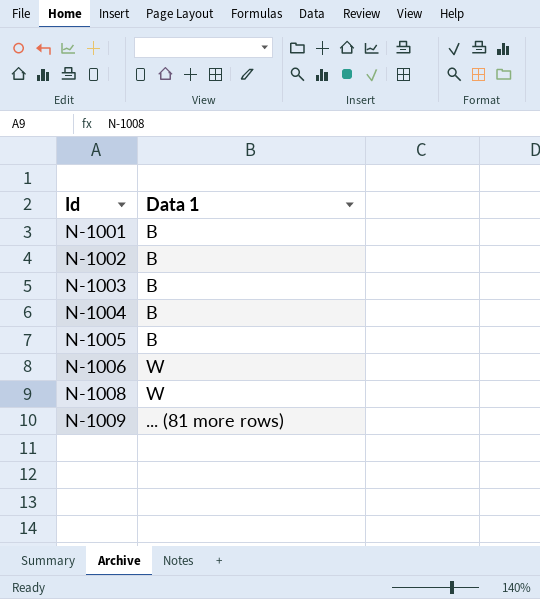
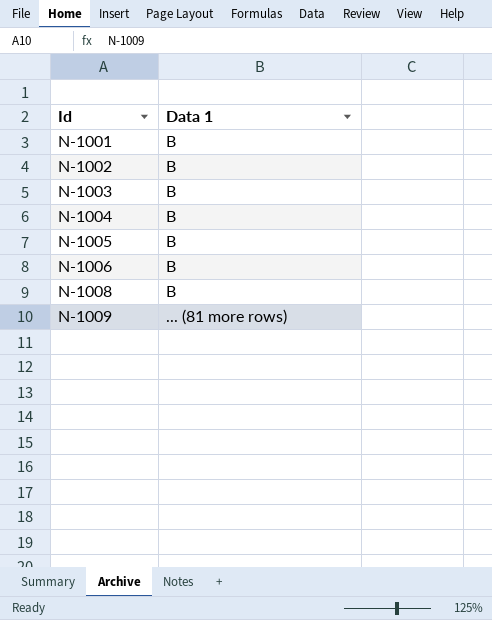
N-1006 | Data 1: W -> B
N-1008 | Data 1: W -> B

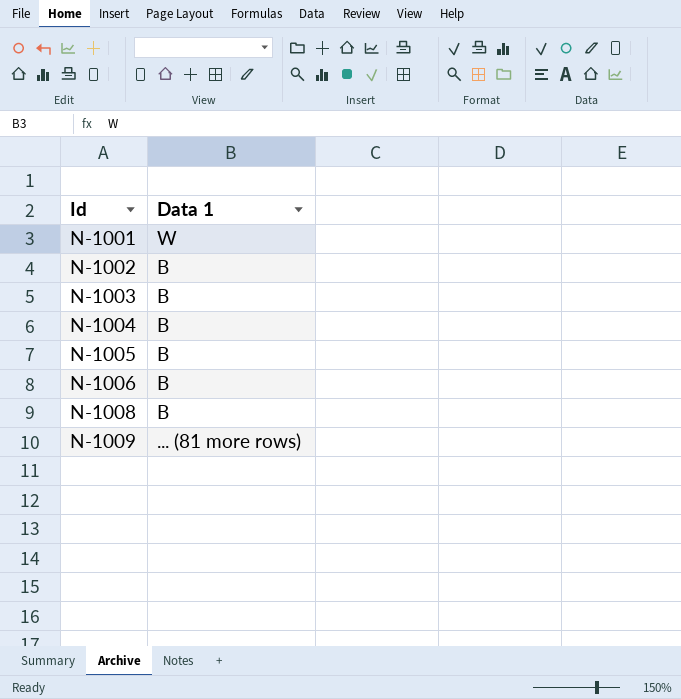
N-1001 | Data 1: B -> W

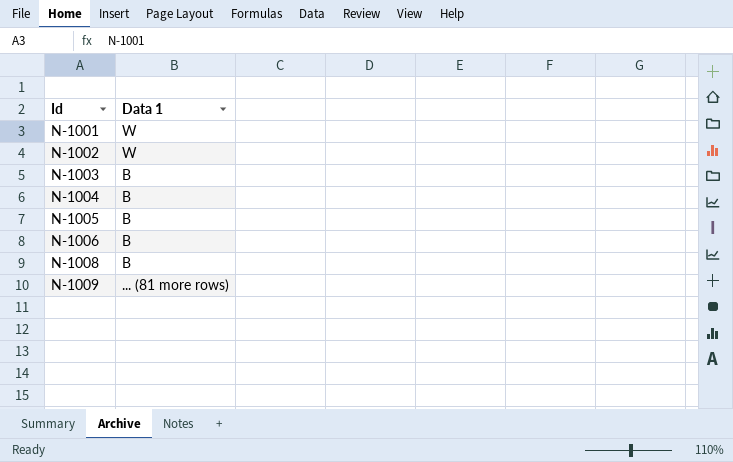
N-1002 | Data 1: B -> W

